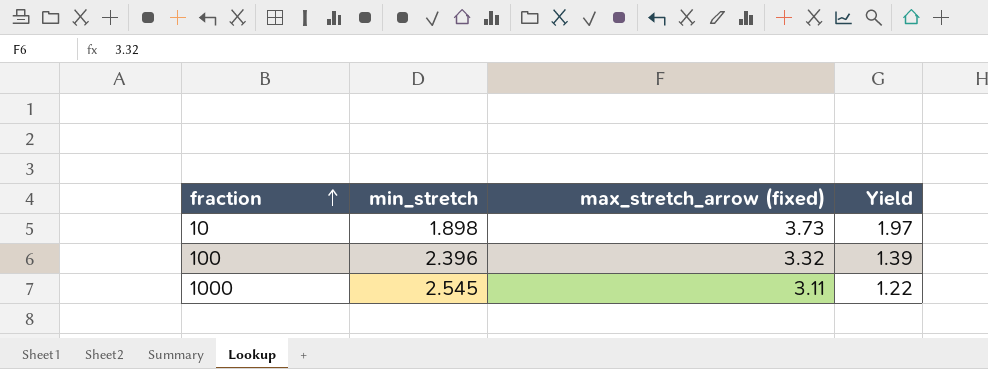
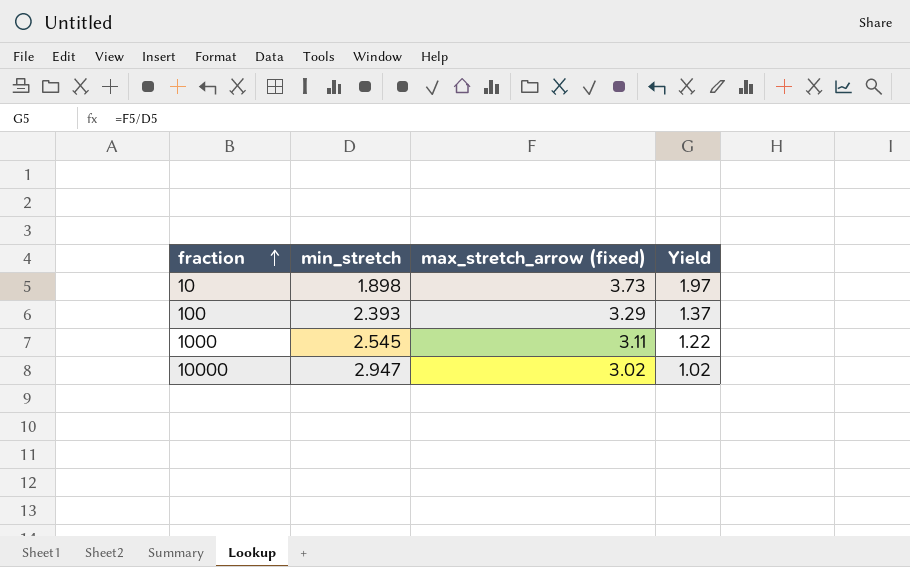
100 | min_stretch: 2.396 -> 2.393
100 | max_stretch_arrow (fixed): 3.32 -> 3.29
100 | Yield: 1.39 -> 1.37
row 10000: none -> 2.947 | 3.02 | 1.02

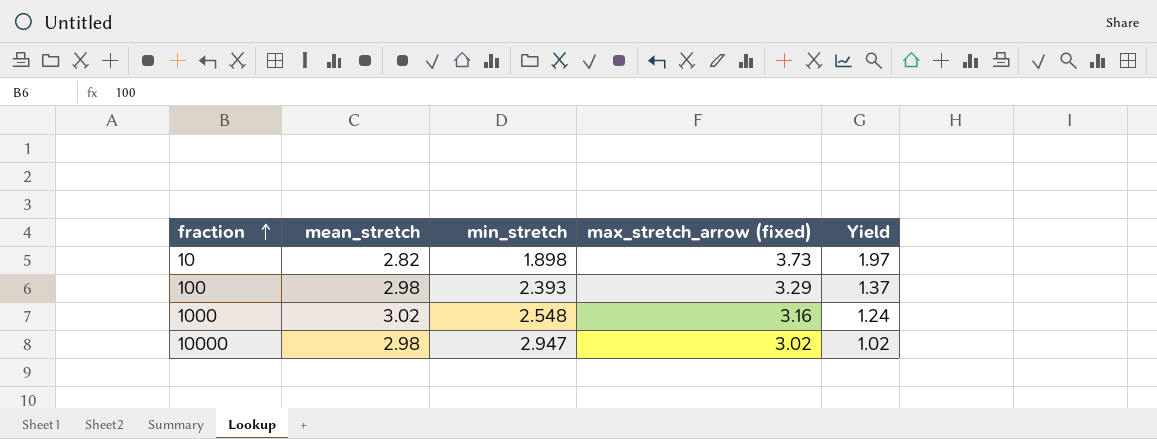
column mean_stretch | position: none -> 2
1000 | min_stretch: 2.545 -> 2.548
1000 | max_stretch_arrow (fixed): 3.11 -> 3.16
1000 | Yield: 1.22 -> 1.24

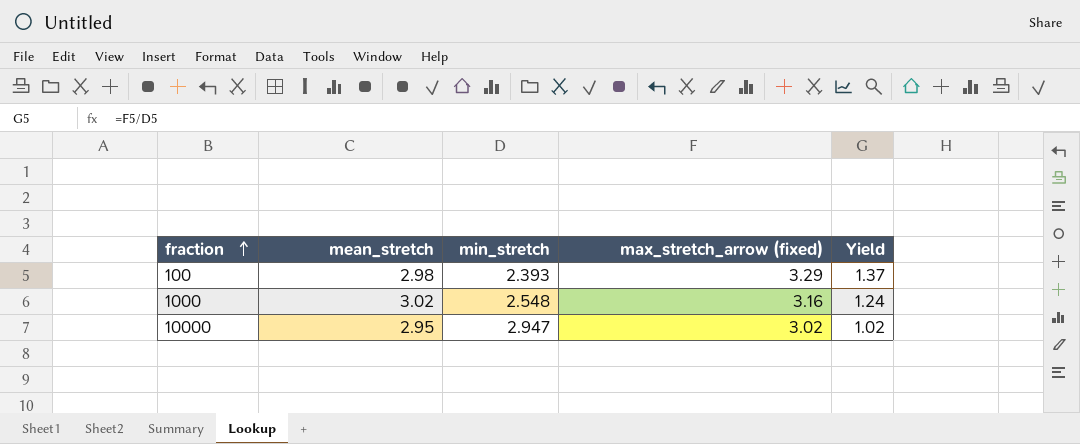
row 10: 2.82 | 1.898 | 3.73 | 1.97 -> none
10000 | mean_stretch: 2.98 -> 2.95

